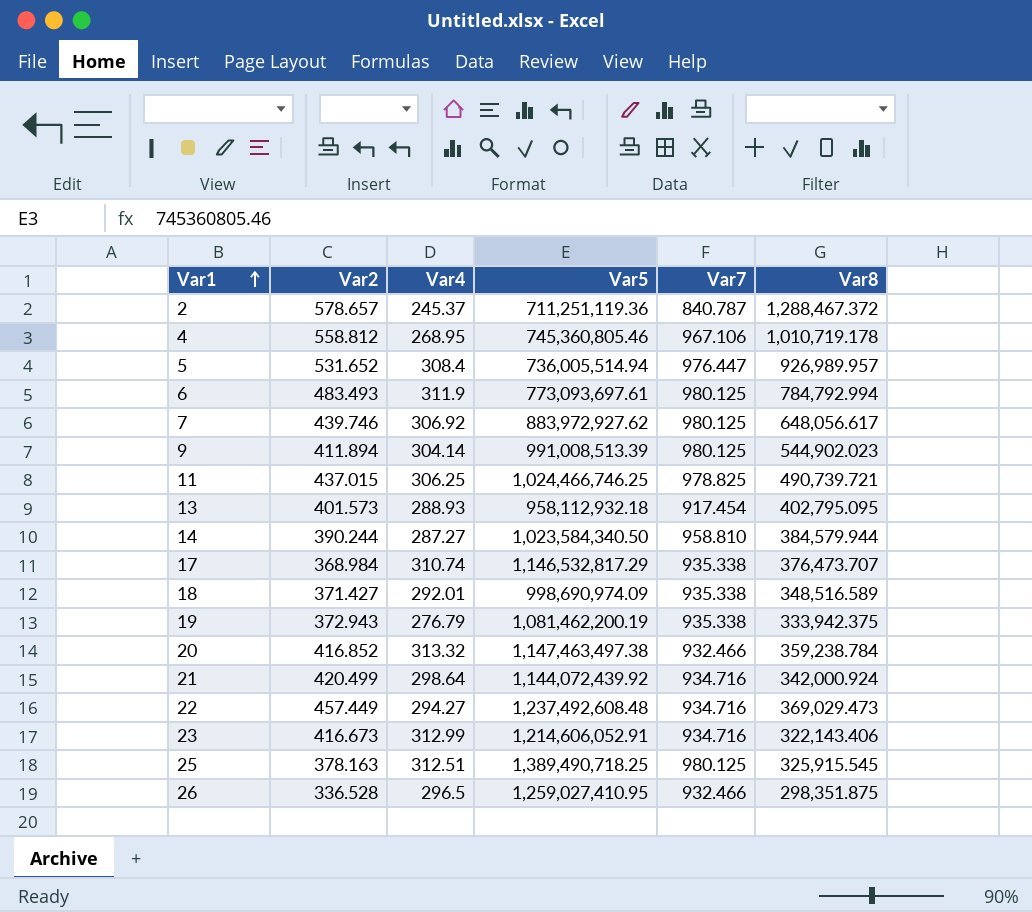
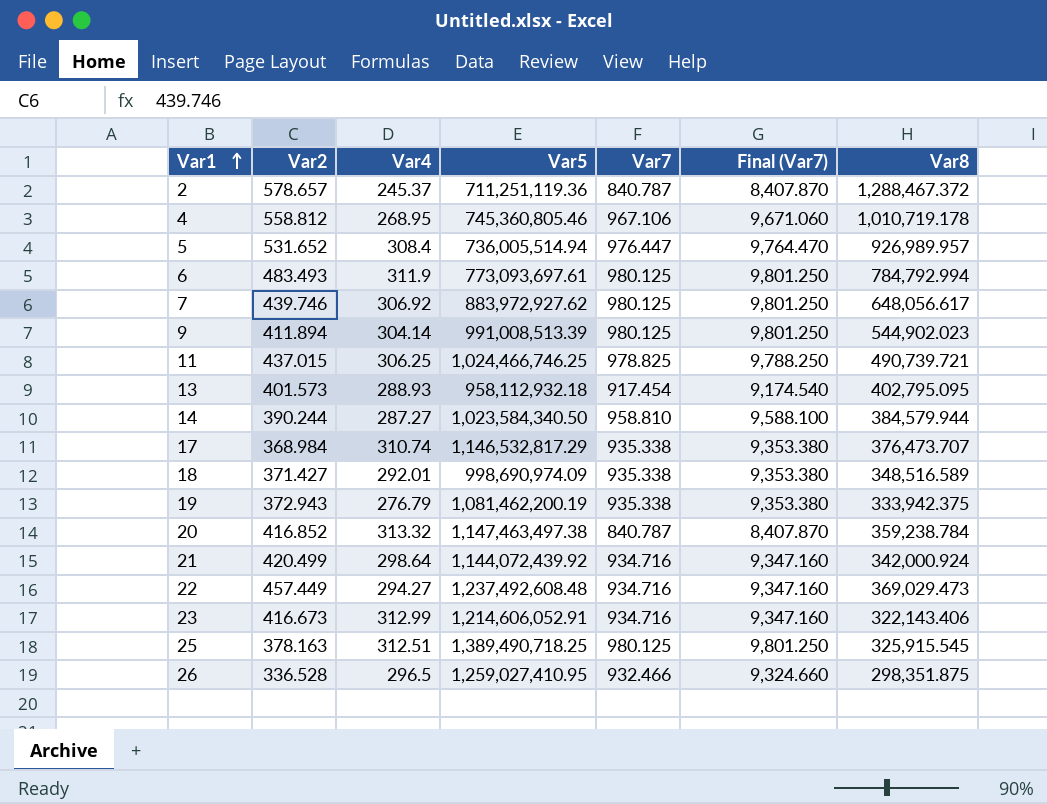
column Final (Var7) | formula: none -> [Var7] * 10
20 | Var7: 932.466 -> 840.787

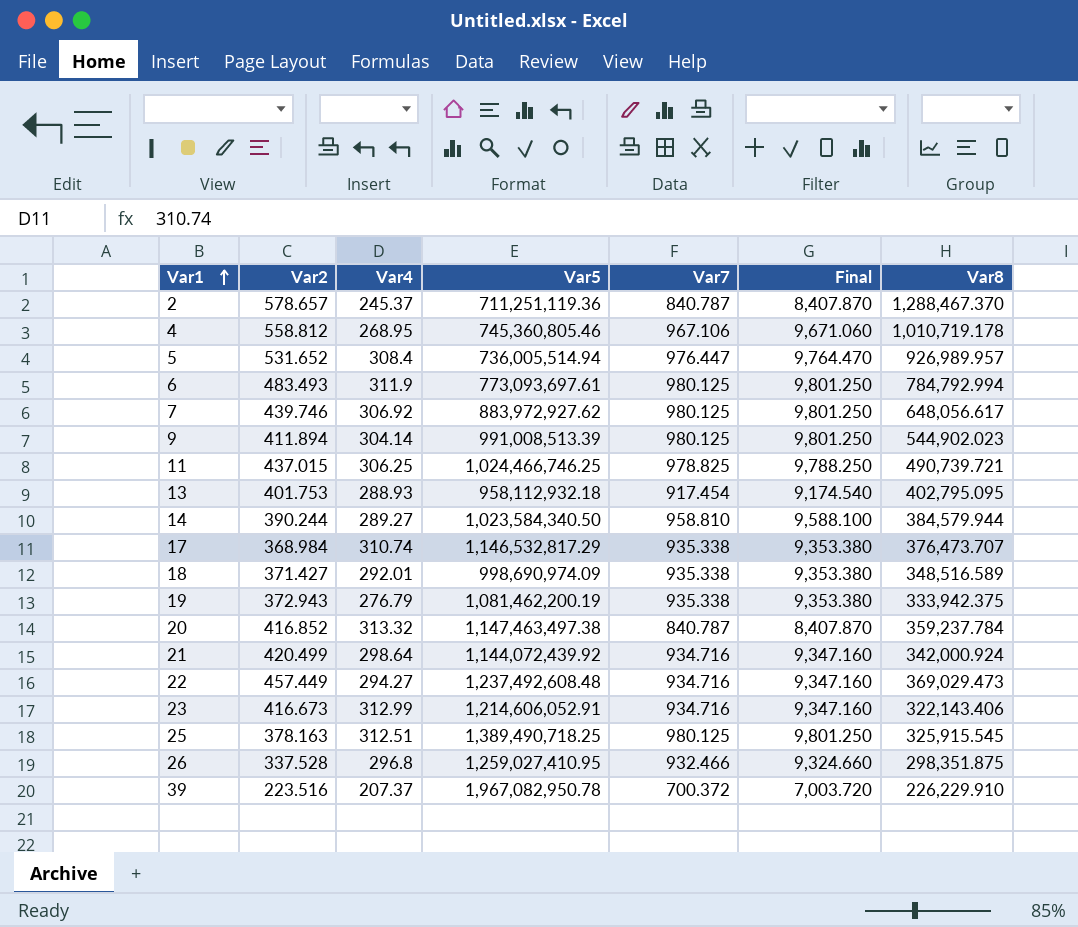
column name: Final (Var7) -> Final
2 | Var8: 1,288,467.372 -> 1,288,467.370
13 | Var2: 401.573 -> 401.753
14 | Var4: 287.27 -> 289.27
20 | Var8: 359,238.784 -> 359,237.784
26 | Var2: 336.528 -> 337.528
26 | Var4: 296.5 -> 296.8
row 39: none -> 223.516 | 207.37 | 1,967,082,950.78 | 700.372 | 7,003.720 | 226,229.910

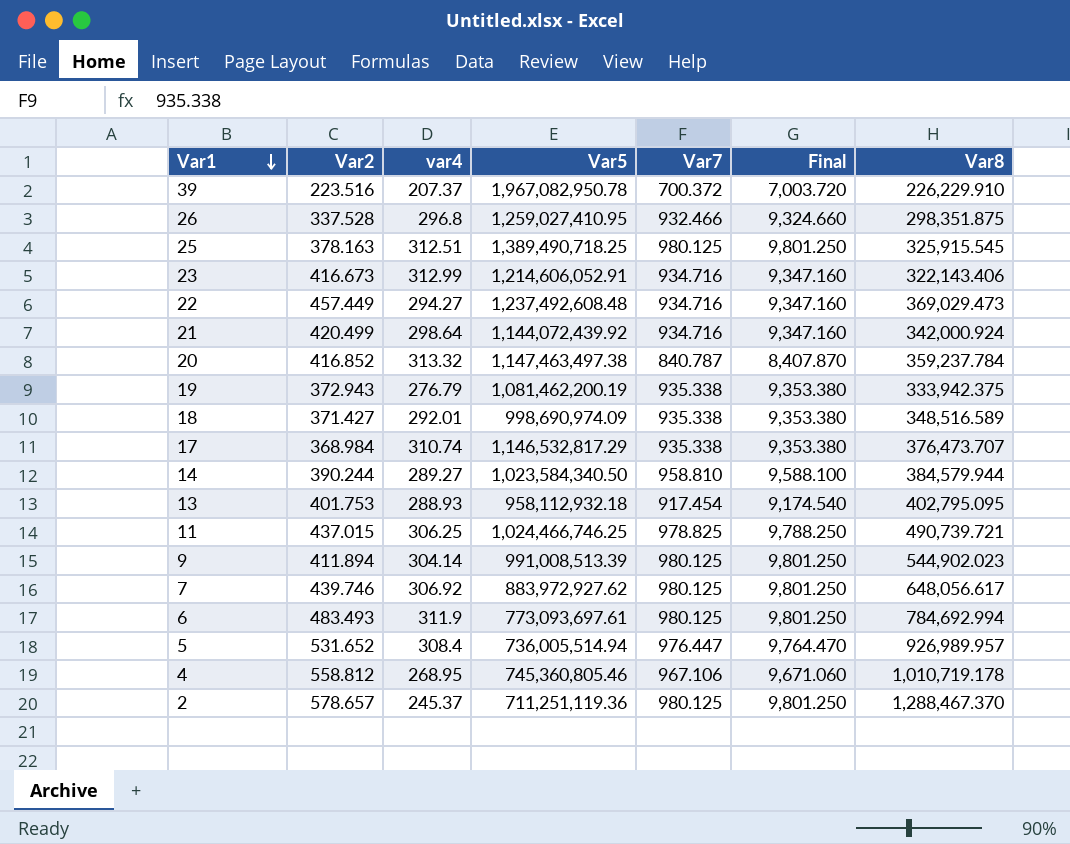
row order: Var1 ascending -> Var1 descending
column name: Var4 -> var4
6 | Var8: 784,792.994 -> 784,692.994
2 | Var7: 840.787 -> 980.125
2 | Final: 8,407.870 -> 9,801.250

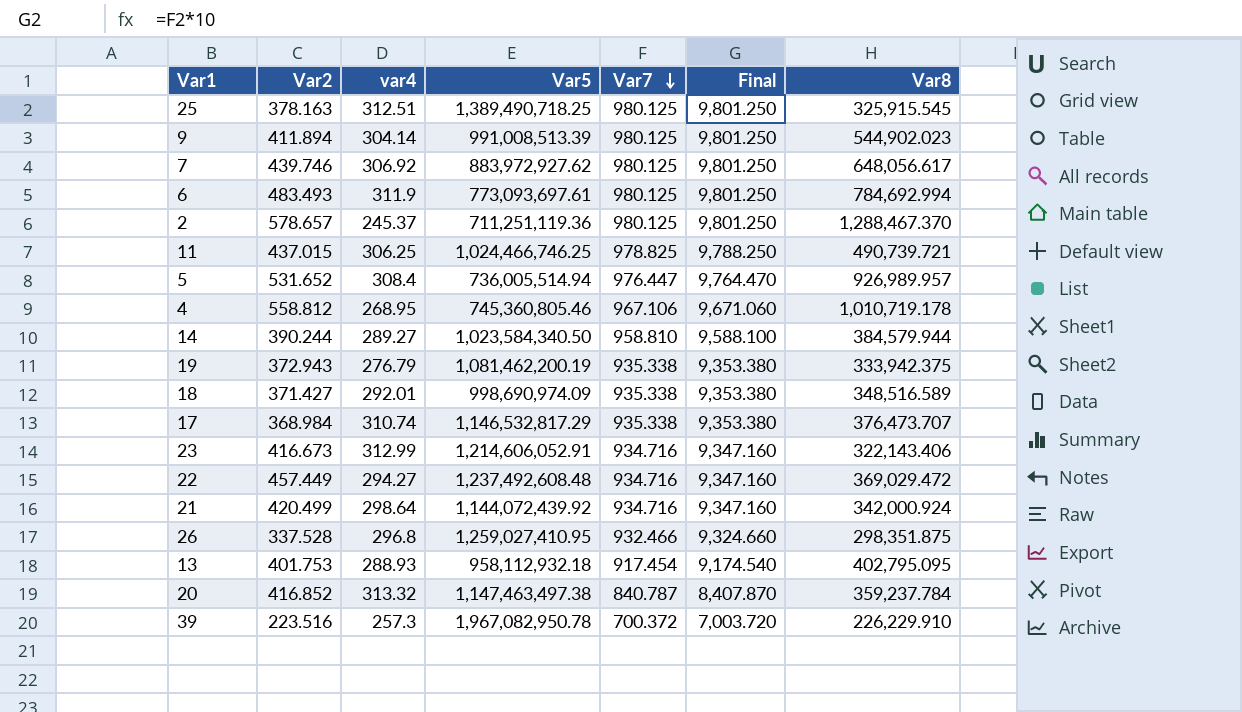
row order: Var1 descending -> Var7 descending
22 | Var8: 369,029.473 -> 369,029.472
39 | var4: 207.37 -> 257.3

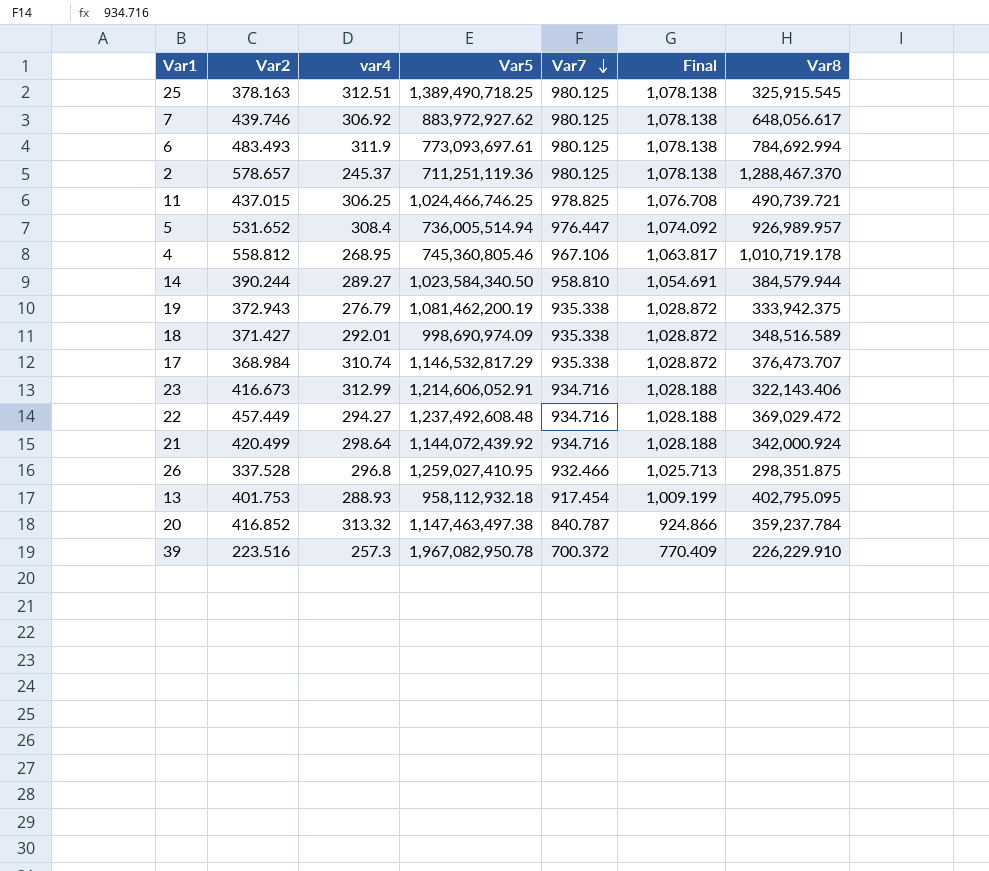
column Final | formula: [Var7] * 10 -> [Var7] * 1.1
row 9: 411.894 | 304.14 | 991,008,513.39 | 980.125 | 9,801.250 | 544,902.023 -> none

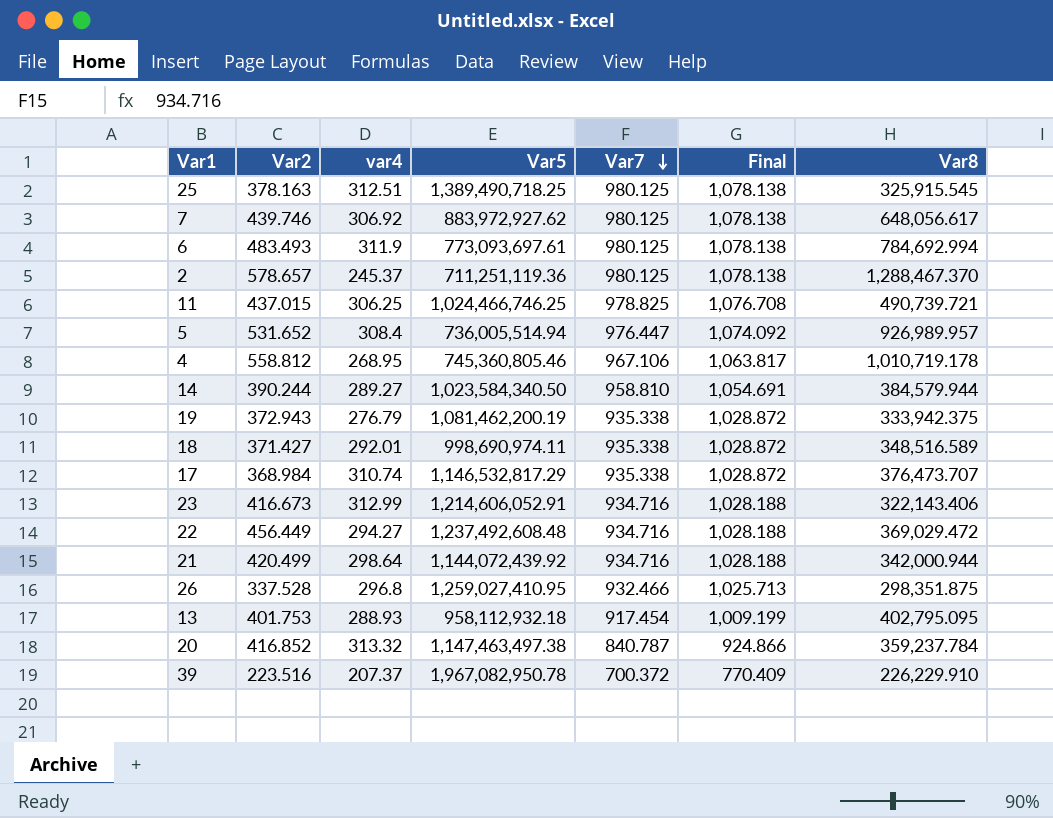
18 | Var5: 998,690,974.09 -> 998,690,974.11
22 | Var2: 457.449 -> 456.449
21 | Var8: 342,000.924 -> 342,000.944
39 | var4: 257.3 -> 207.37

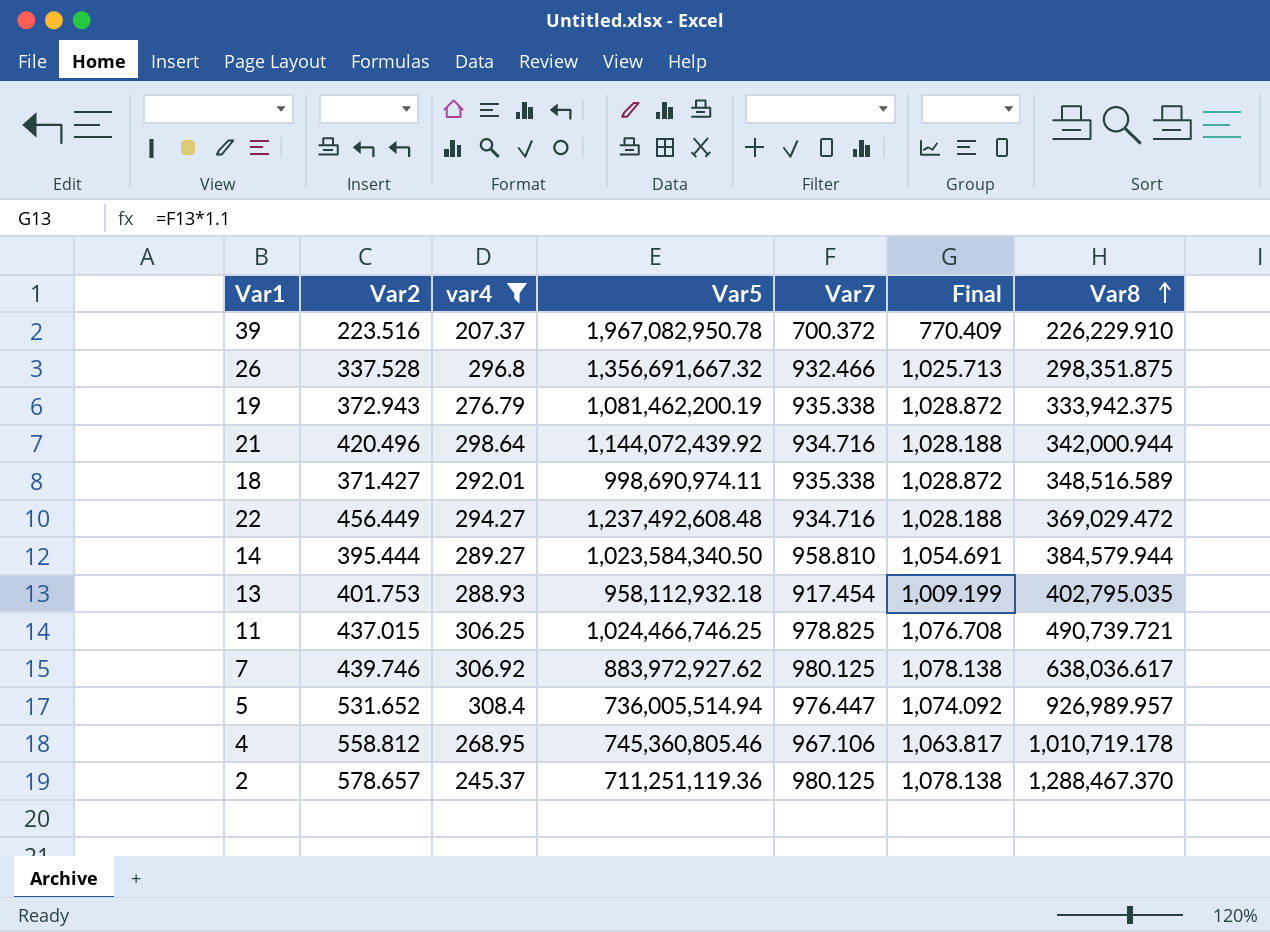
filter: none -> var4 <= 308.4
row order: Var7 descending -> Var8 ascending
26 | Var5: 1,259,027,410.95 -> 1,356,691,667.32
21 | Var2: 420.499 -> 420.496
14 | Var2: 390.244 -> 395.444
13 | Var8: 402,795.095 -> 402,795.035
7 | Var8: 648,056.617 -> 638,036.617

